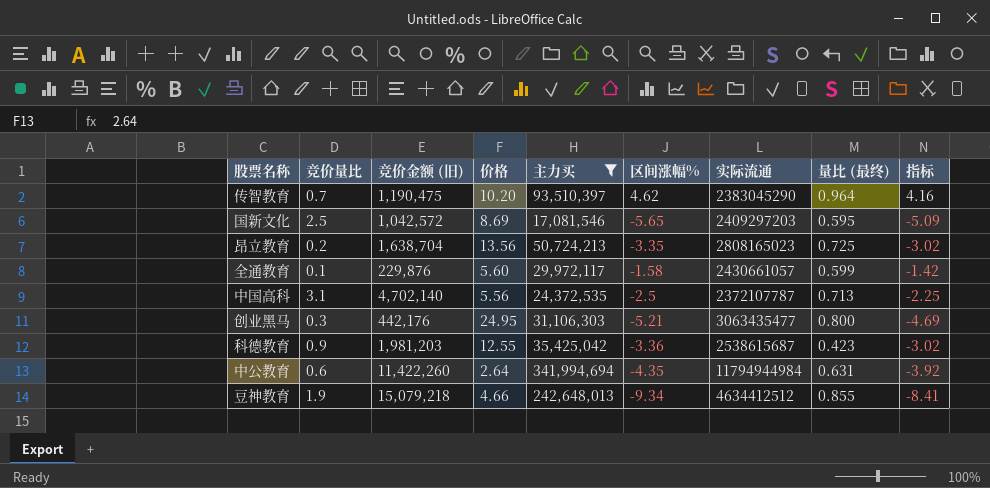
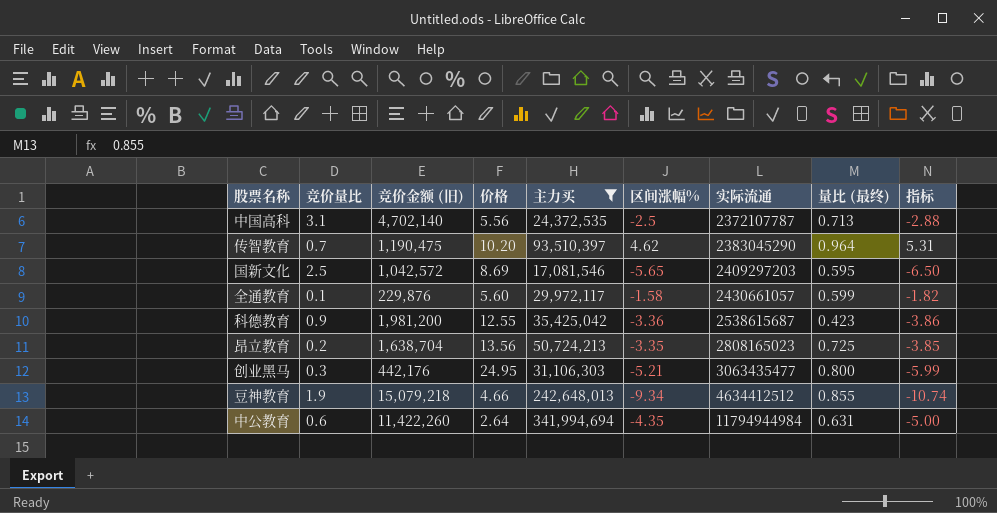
row order: none -> 实际流通 ascending
column 指标 | formula: [区间涨幅%] * 0.9 -> [区间涨幅%] * 1.15
科德教育 | 竞价金额 (旧): 1,981,203 -> 1,981,200

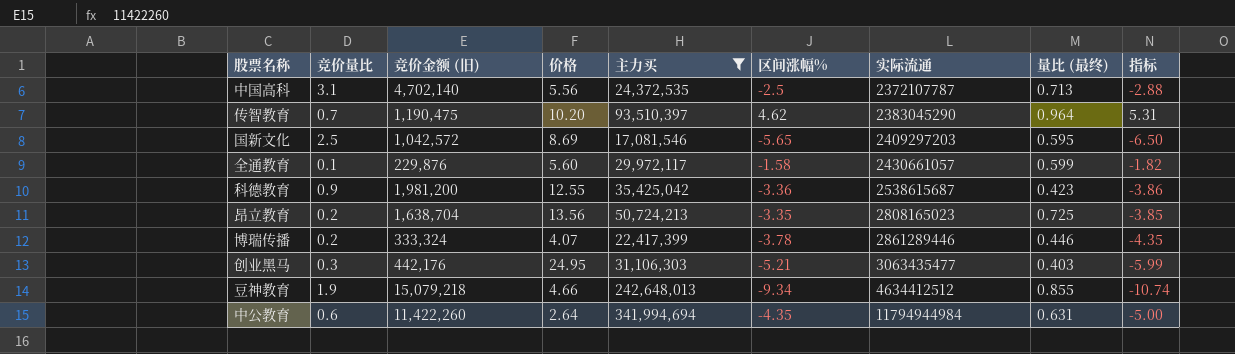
row 博瑞传播: none -> 0.2 | 333,324 | 4.07 | 22,417,399 | -3.78 | 2861289446 | 0.446 | -4.35
创业黑马 | 量比 (最终): 0.800 -> 0.403

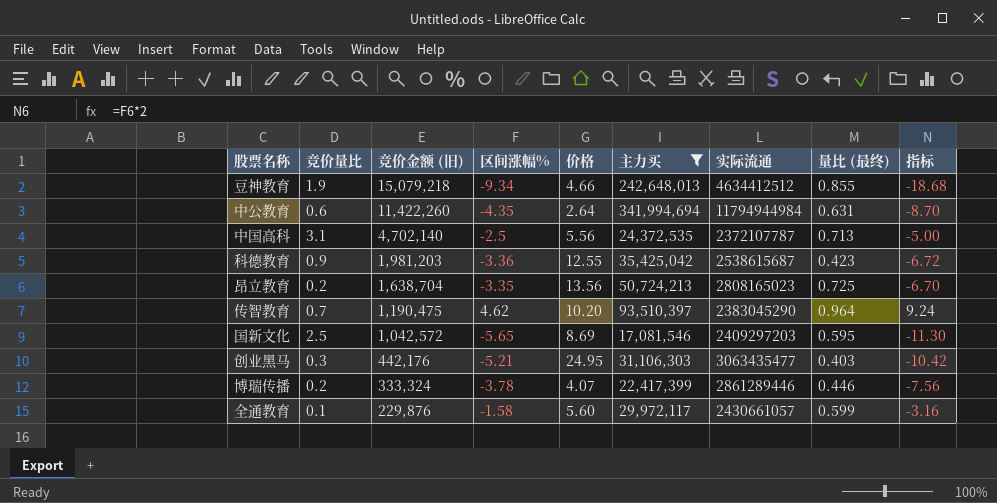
row order: 实际流通 ascending -> 竞价金额 (旧) descending
column 区间涨幅% | position: 6 -> 4
column 指标 | formula: [区间涨幅%] * 1.15 -> [区间涨幅%] * 2
科德教育 | 竞价金额 (旧): 1,981,200 -> 1,981,203

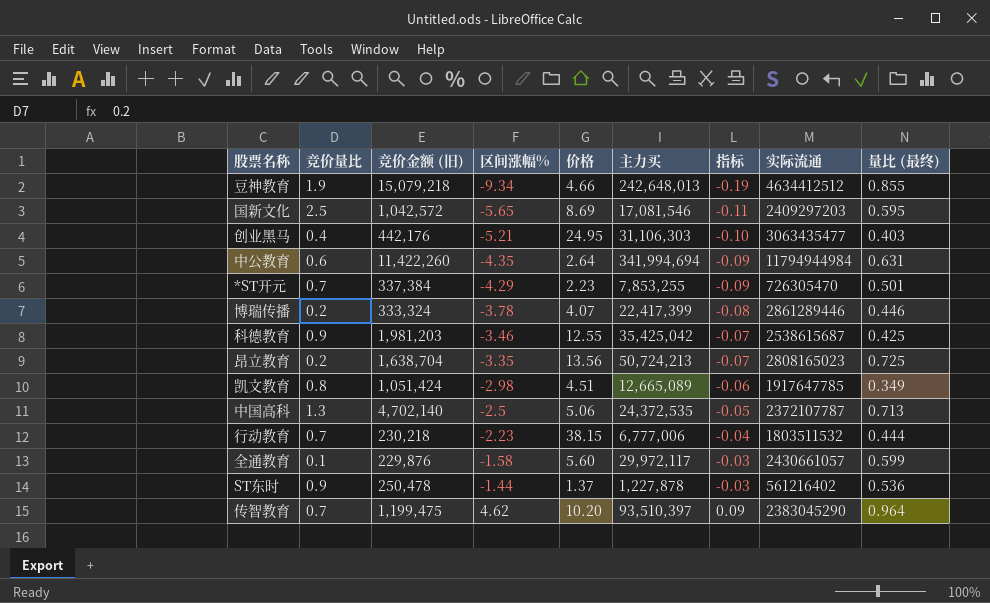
filter: 主力买 >= 17,081,546 -> none
row order: 竞价金额 (旧) descending -> 区间涨幅% ascending
column 指标 | formula: [区间涨幅%] * 2 -> [区间涨幅%] * 0.02
column 指标 | position: 9 -> 7
创业黑马 | 竞价量比: 0.3 -> 0.4
科德教育 | 区间涨幅%: -3.36 -> -3.46
科德教育 | 量比 (最终): 0.423 -> 0.425
中国高科 | 竞价量比: 3.1 -> 1.3
中国高科 | 价格: 5.56 -> 5.06
传智教育 | 竞价金额 (旧): 1,190,475 -> 1,199,475

